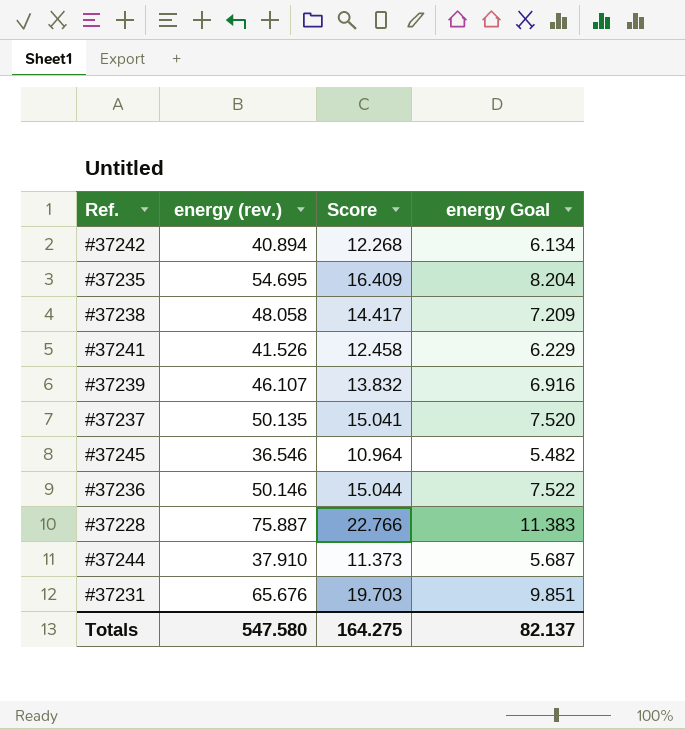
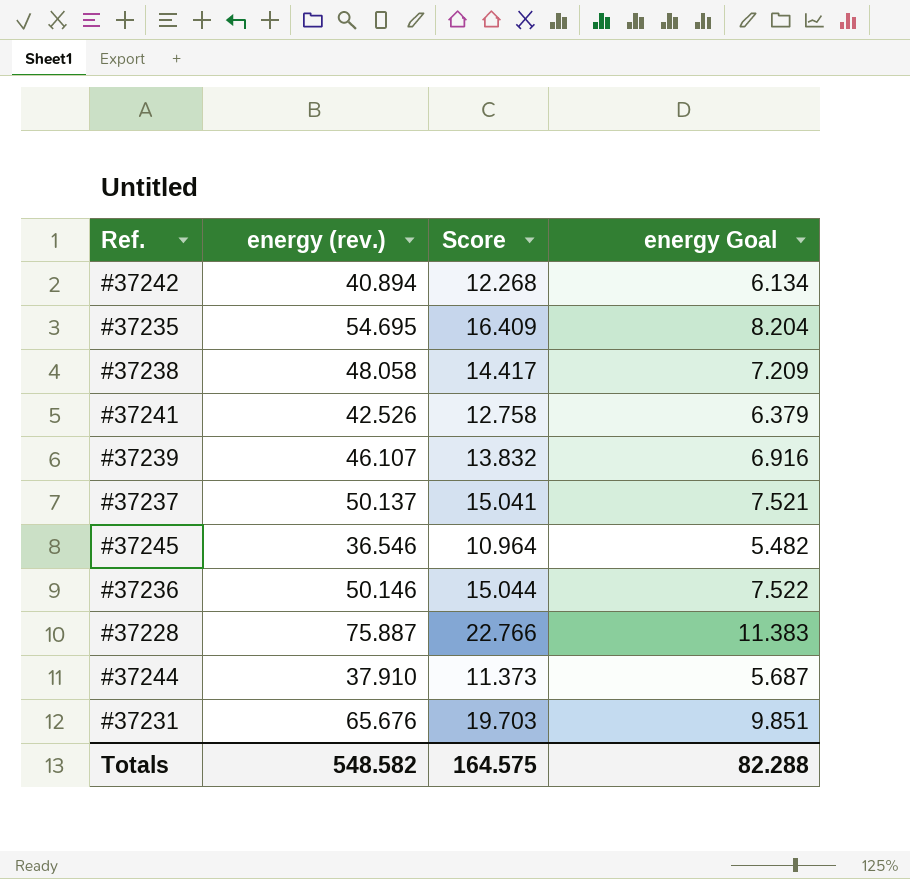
#37241 | energy (rev.): 41.526 -> 42.526
#37241 | Score: 12.458 -> 12.758
#37241 | energy Goal: 6.229 -> 6.379
#37237 | energy (rev.): 50.135 -> 50.137
#37237 | energy Goal: 7.520 -> 7.521
Totals | energy (rev.): 547.580 -> 548.582
Totals | Score: 164.275 -> 164.575
Totals | energy Goal: 82.137 -> 82.288

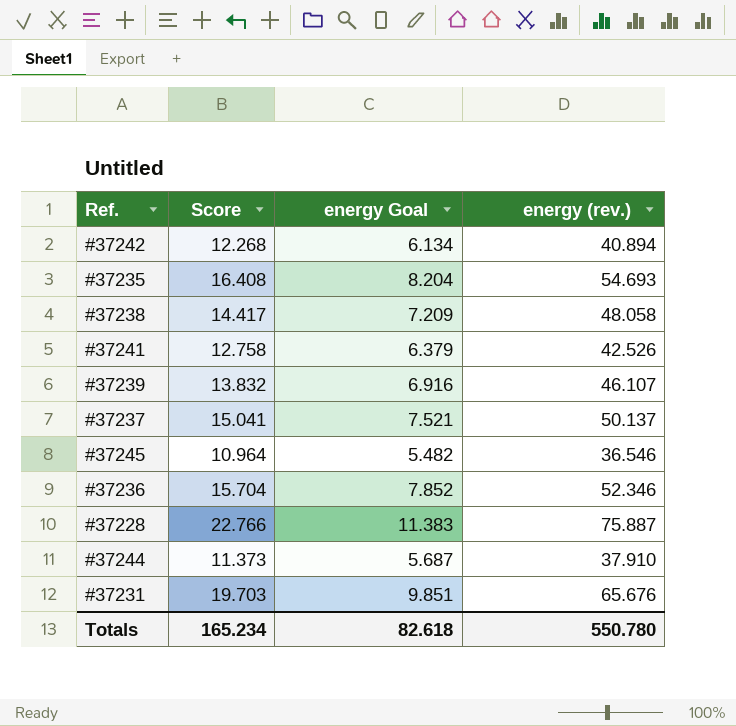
column energy (rev.) | position: 2 -> 4
#37235 | Score: 16.409 -> 16.408
#37235 | energy (rev.): 54.695 -> 54.693
#37236 | Score: 15.044 -> 15.704
#37236 | energy Goal: 7.522 -> 7.852
#37236 | energy (rev.): 50.146 -> 52.346
Totals | Score: 164.575 -> 165.234
Totals | energy Goal: 82.288 -> 82.618
Totals | energy (rev.): 548.582 -> 550.780

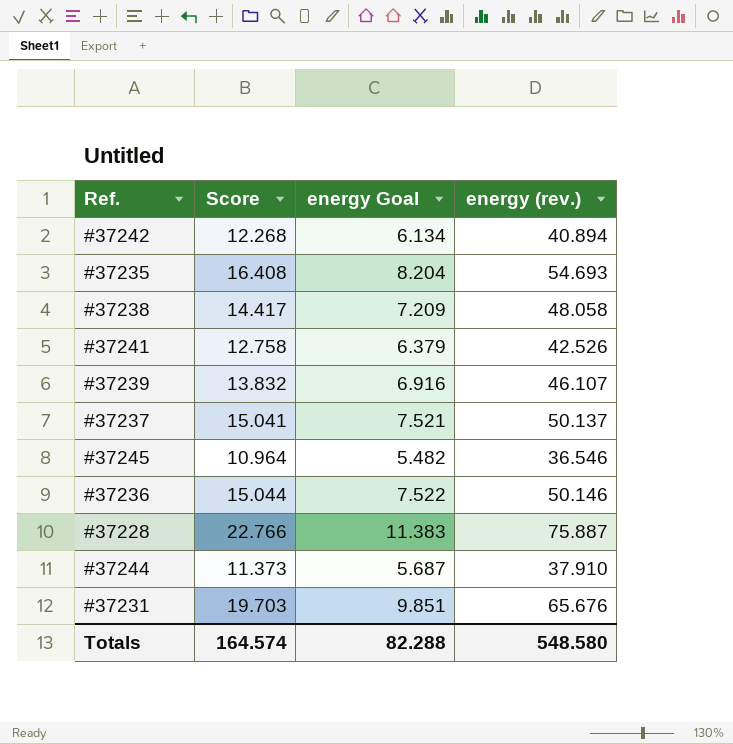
#37236 | Score: 15.704 -> 15.044
#37236 | energy Goal: 7.852 -> 7.522
#37236 | energy (rev.): 52.346 -> 50.146
Totals | Score: 165.234 -> 164.574
Totals | energy Goal: 82.618 -> 82.288
Totals | energy (rev.): 550.780 -> 548.580

